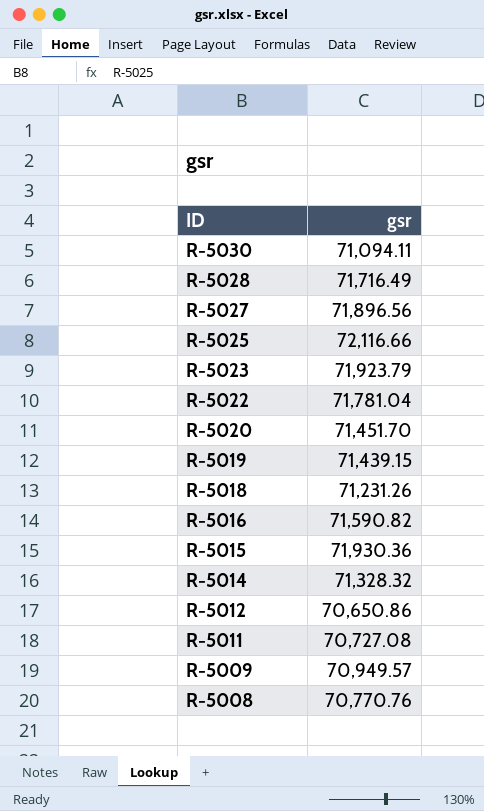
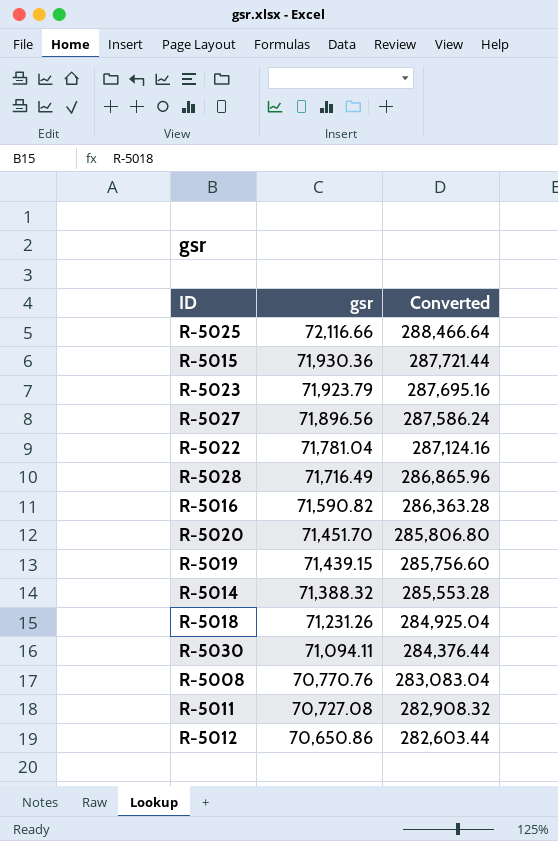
row order: ID descending -> gsr descending
column Converted | formula: none -> [gsr] * 4
row R-5009: 70,949.57 -> none
R-5014 | gsr: 71,328.32 -> 71,388.32

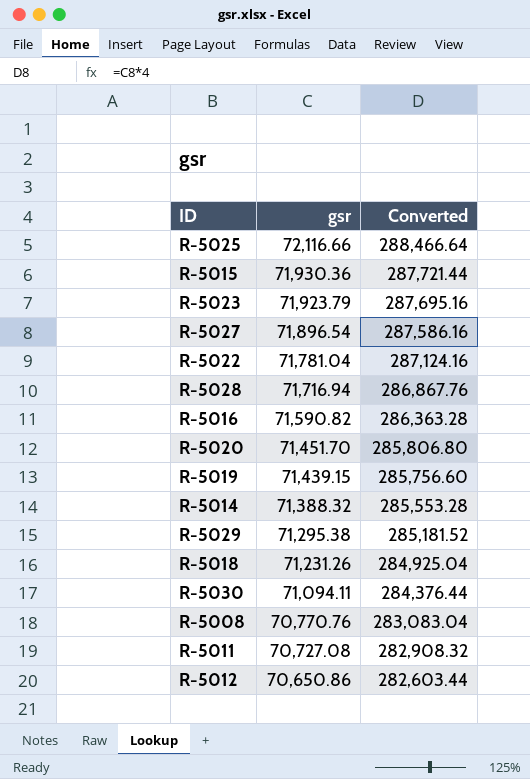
R-5027 | gsr: 71,896.56 -> 71,896.54
R-5027 | Converted: 287,586.24 -> 287,586.16
R-5028 | gsr: 71,716.49 -> 71,716.94
R-5028 | Converted: 286,865.96 -> 286,867.76
row R-5029: none -> 71,295.38 | 285,181.52

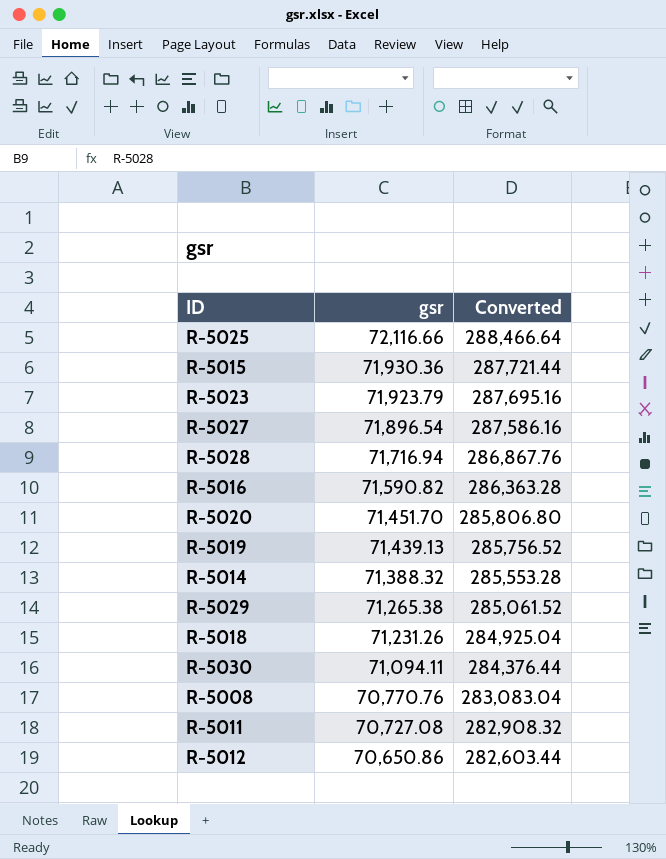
row R-5022: 71,781.04 | 287,124.16 -> none
R-5019 | gsr: 71,439.15 -> 71,439.13
R-5019 | Converted: 285,756.60 -> 285,756.52
R-5029 | gsr: 71,295.38 -> 71,265.38
R-5029 | Converted: 285,181.52 -> 285,061.52

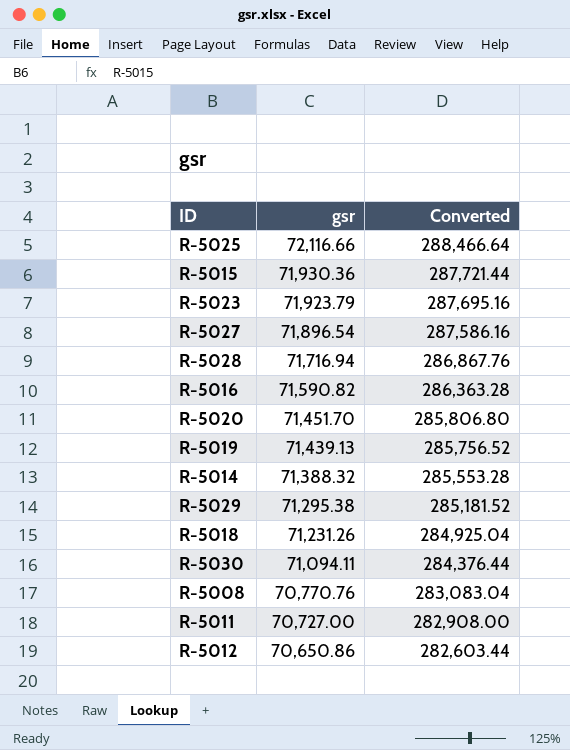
R-5029 | gsr: 71,265.38 -> 71,295.38
R-5029 | Converted: 285,061.52 -> 285,181.52
R-5011 | gsr: 70,727.08 -> 70,727.00
R-5011 | Converted: 282,908.32 -> 282,908.00

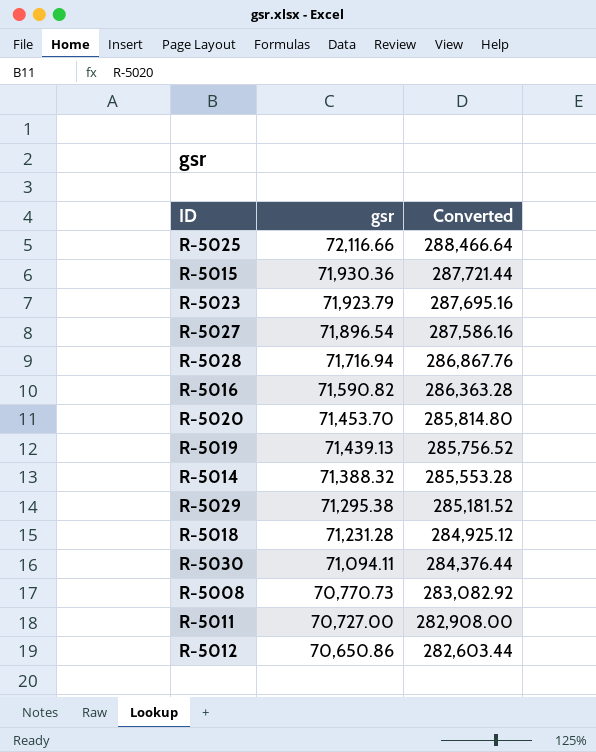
R-5020 | gsr: 71,451.70 -> 71,453.70
R-5020 | Converted: 285,806.80 -> 285,814.80
R-5018 | gsr: 71,231.26 -> 71,231.28
R-5018 | Converted: 284,925.04 -> 284,925.12
R-5008 | gsr: 70,770.76 -> 70,770.73
R-5008 | Converted: 283,083.04 -> 283,082.92

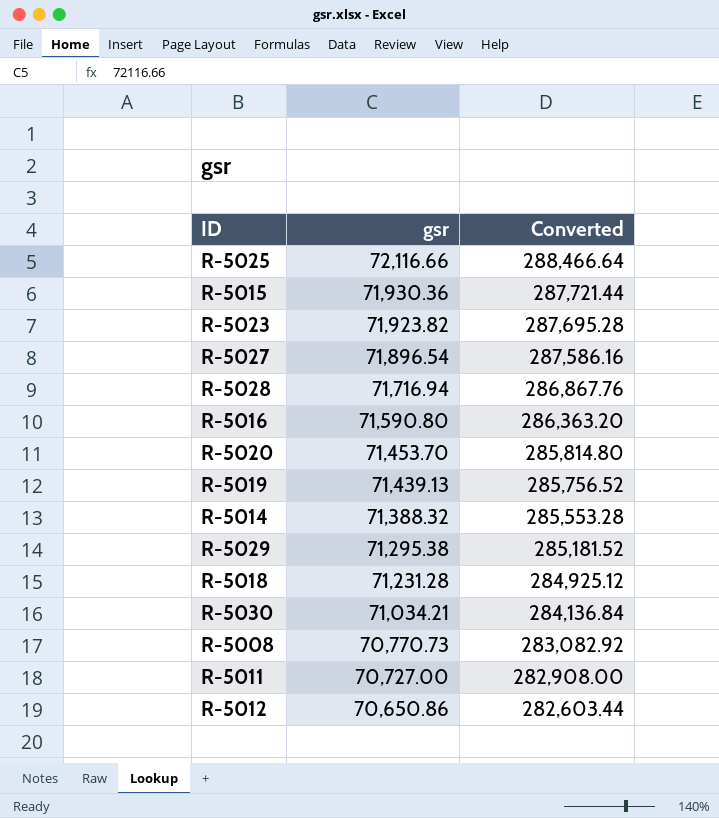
R-5023 | gsr: 71,923.79 -> 71,923.82
R-5023 | Converted: 287,695.16 -> 287,695.28
R-5016 | gsr: 71,590.82 -> 71,590.80
R-5016 | Converted: 286,363.28 -> 286,363.20
R-5030 | gsr: 71,094.11 -> 71,034.21
R-5030 | Converted: 284,376.44 -> 284,136.84

